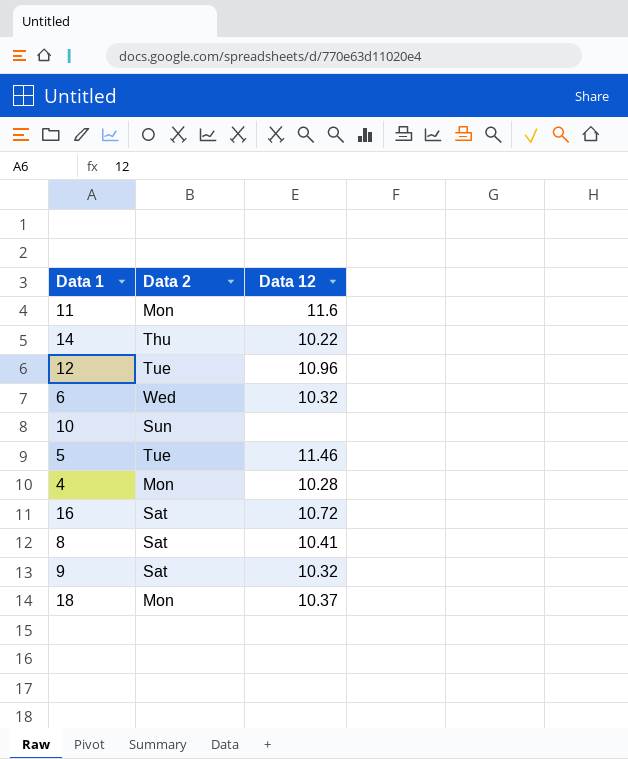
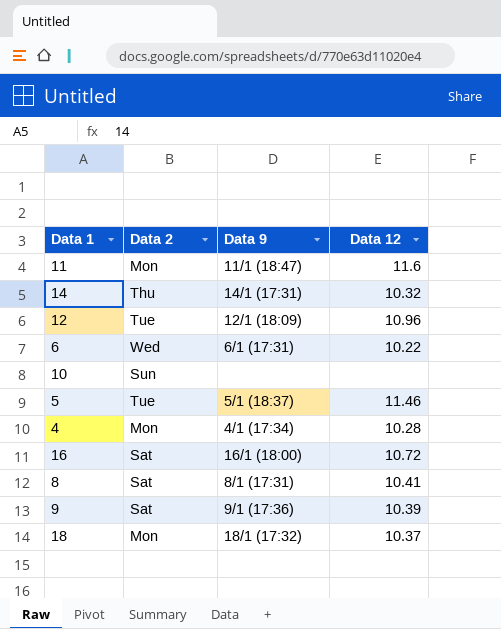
column Data 9 | position: none -> 3
14 | Data 12: 10.22 -> 10.32
6 | Data 12: 10.32 -> 10.22
9 | Data 12: 10.32 -> 10.39

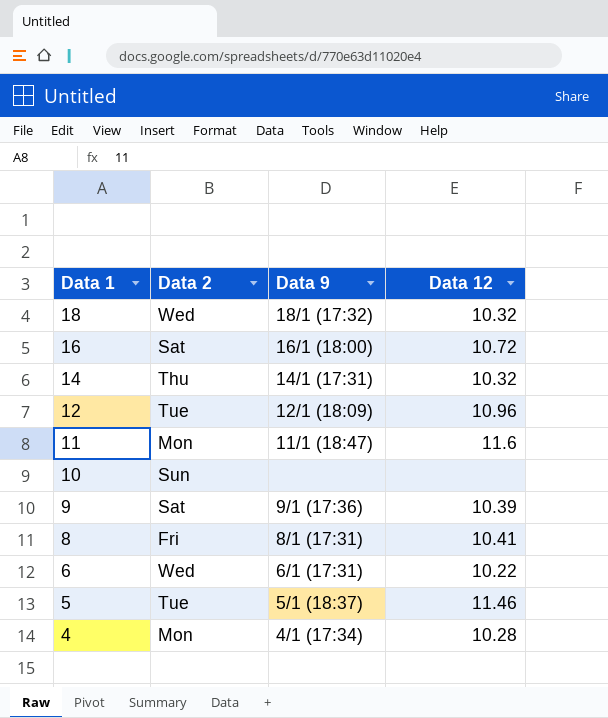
row order: none -> Data 1 descending
18 | Data 2: Mon -> Wed
18 | Data 12: 10.37 -> 10.32
8 | Data 2: Sat -> Fri

